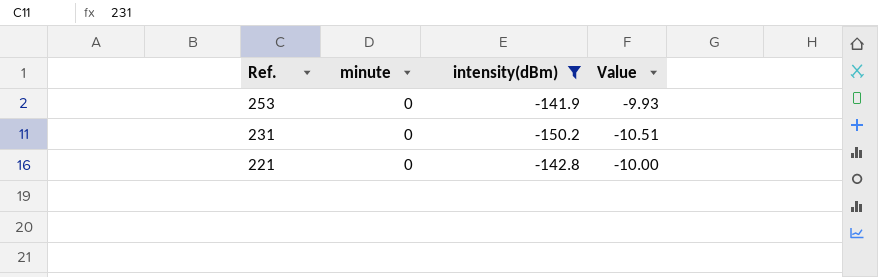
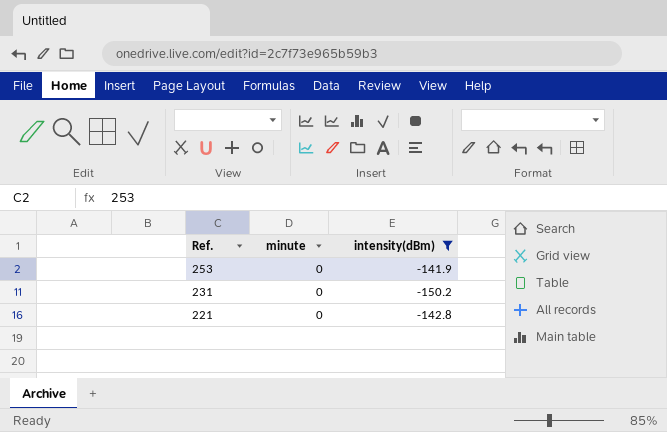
column Value | formula: [intensity(dBm)] * 0.07 -> none

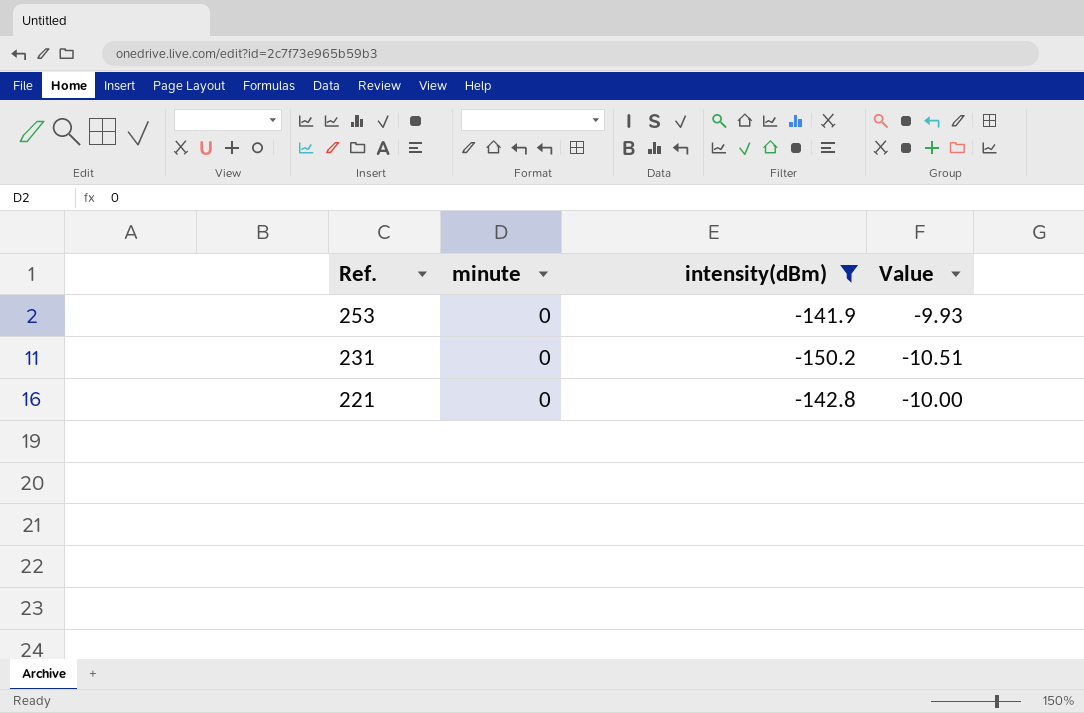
column Value | formula: none -> [intensity(dBm)] * 0.07

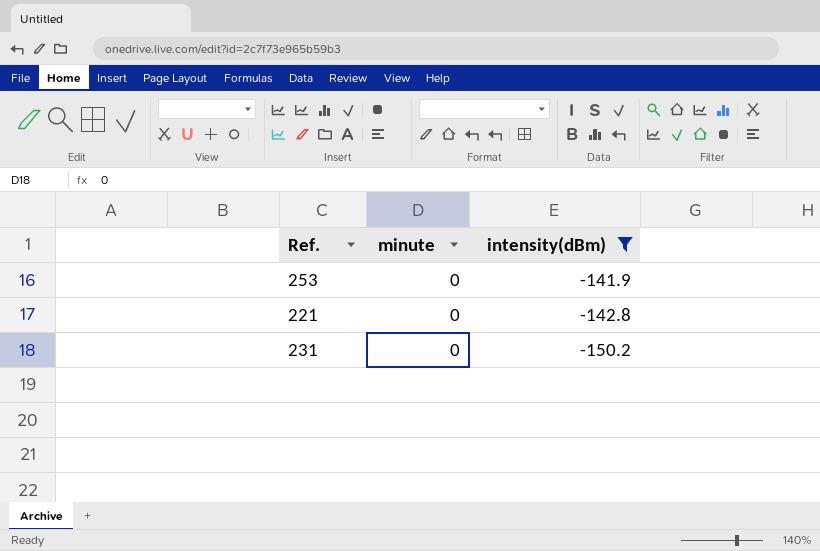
row order: Ref. descending -> intensity(dBm) descending
column Value | formula: [intensity(dBm)] * 0.07 -> none

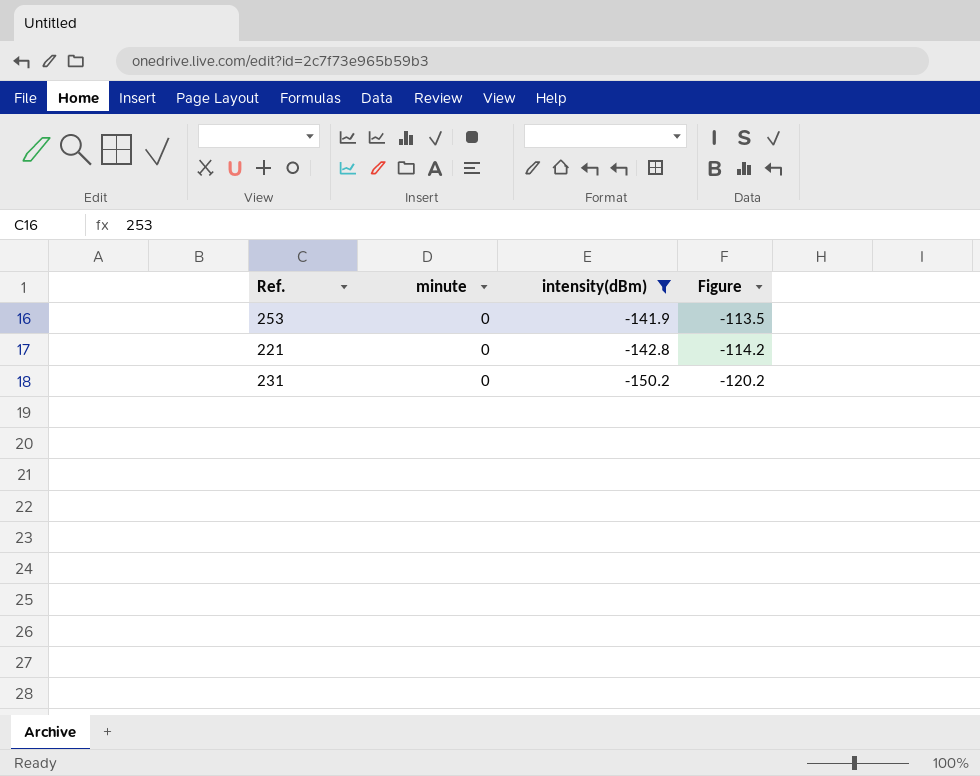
column Figure | formula: none -> [intensity(dBm)] * 0.8

